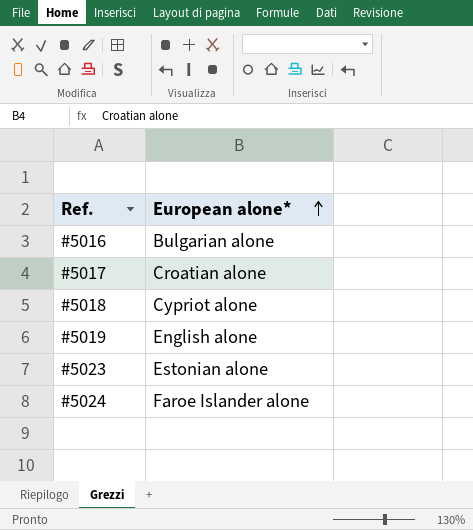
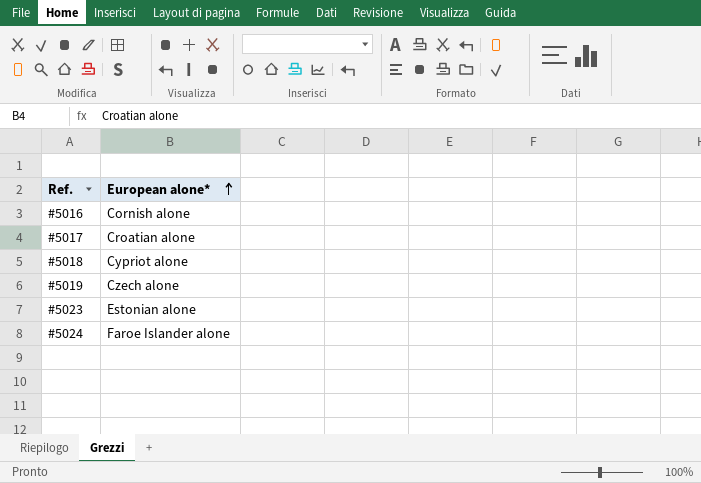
#5016 | European alone*: Bulgarian alone -> Cornish alone
#5019 | European alone*: English alone -> Czech alone

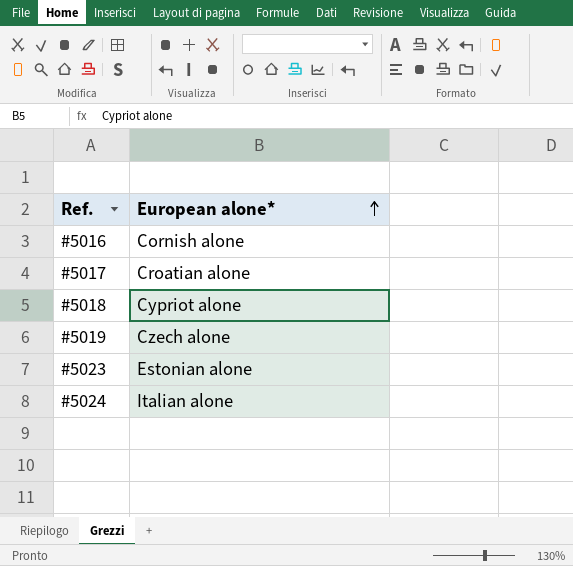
#5024 | European alone*: Faroe Islander alone -> Italian alone

